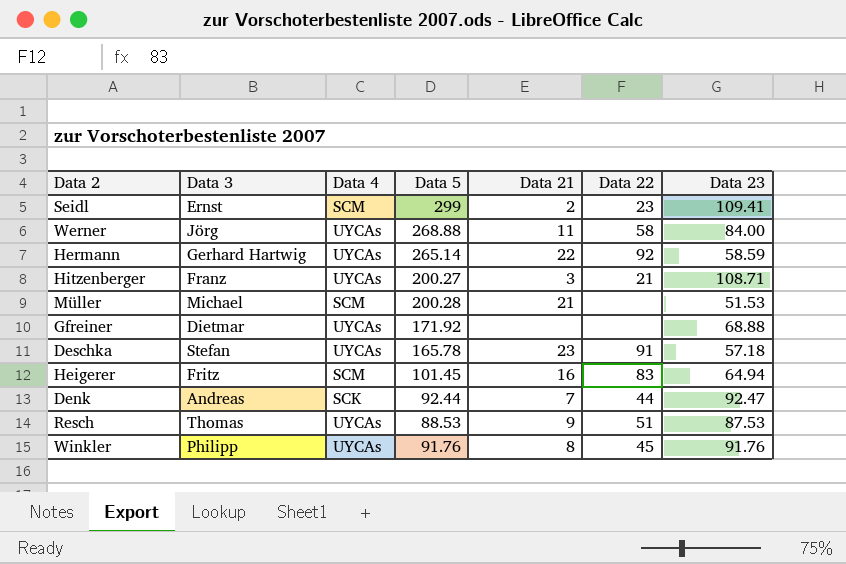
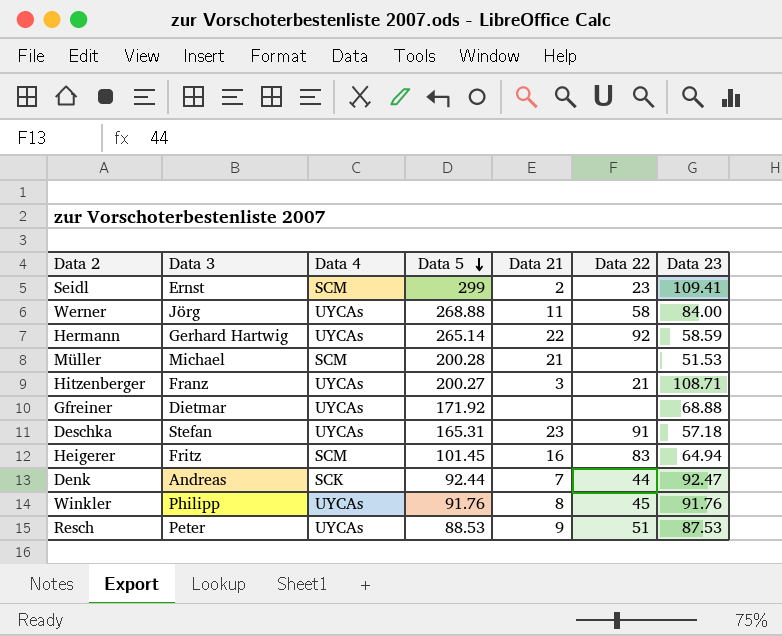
row order: none -> Data 5 descending
Deschka | Data 5: 165.78 -> 165.31
Resch | Data 3: Thomas -> Peter

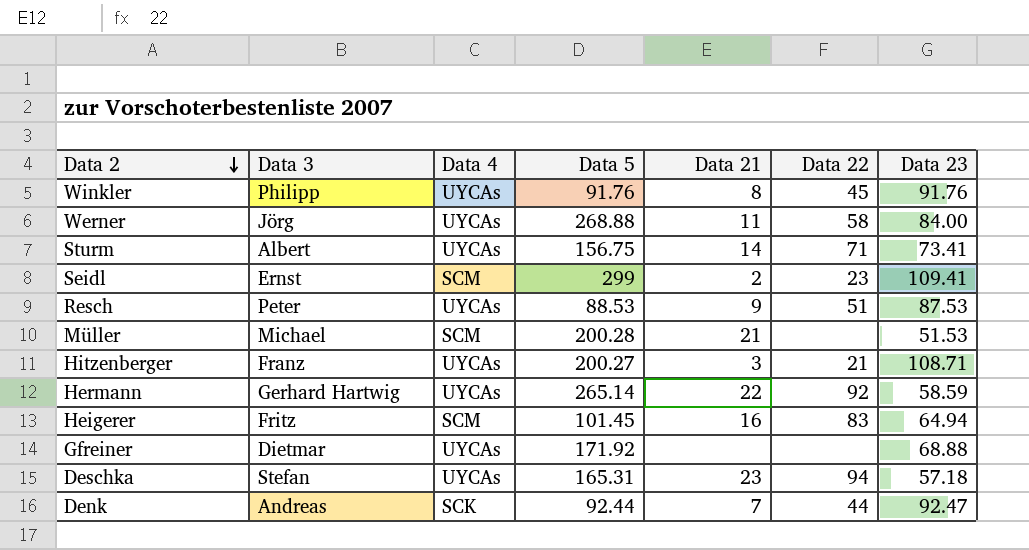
row order: Data 5 descending -> Data 2 descending
row Sturm: none -> Albert | UYCAs | 156.75 | 14 | 71 | 73.41
Deschka | Data 22: 91 -> 94

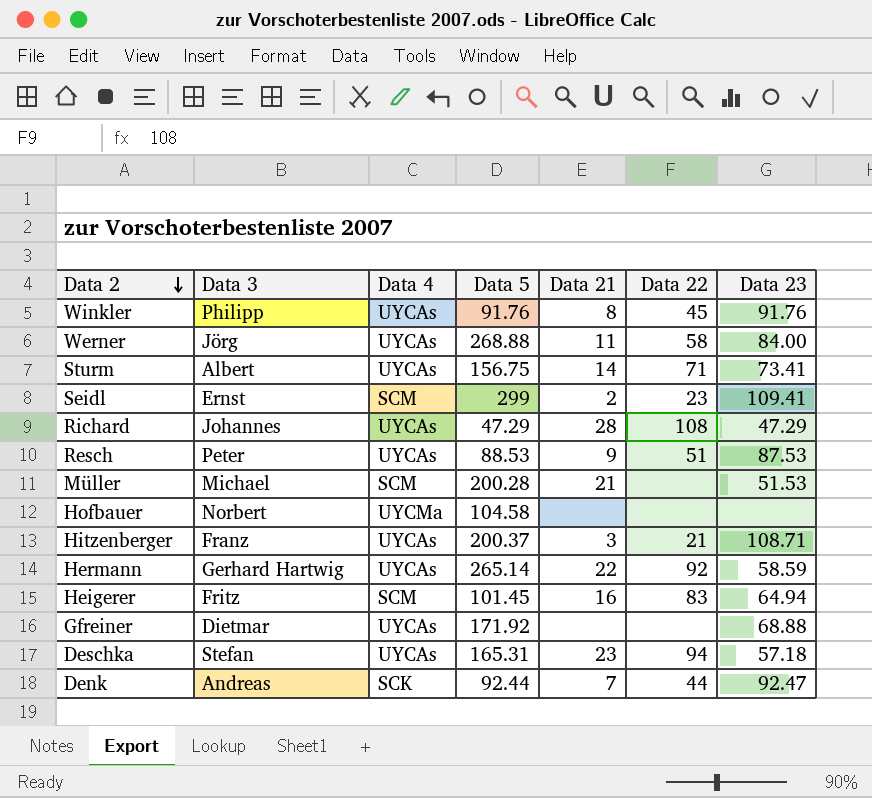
row Richard: none -> Johannes | UYCAs | 47.29 | 28 | 108 | 47.29
row Hofbauer: none -> Norbert | UYCMa | 104.58 | none | none | none
Hitzenberger | Data 5: 200.27 -> 200.37

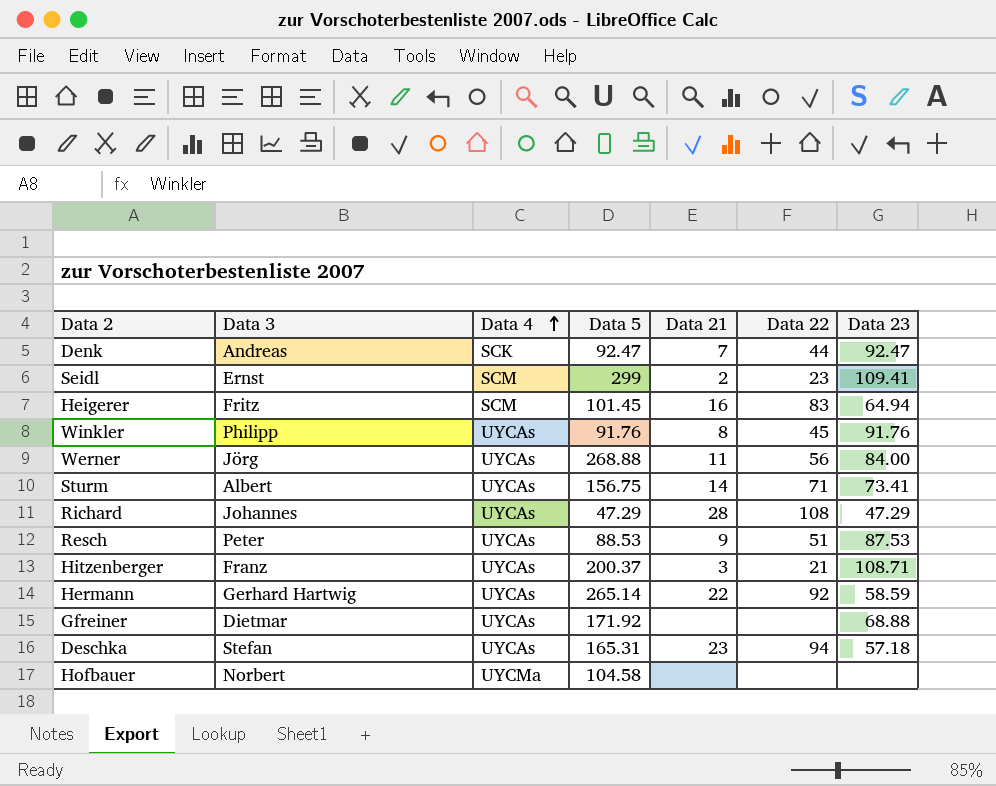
row order: Data 2 descending -> Data 4 ascending
row Müller: Michael | SCM | 200.28 | 21 | none | 51.53 -> none
Denk | Data 5: 92.44 -> 92.47
Werner | Data 22: 58 -> 56

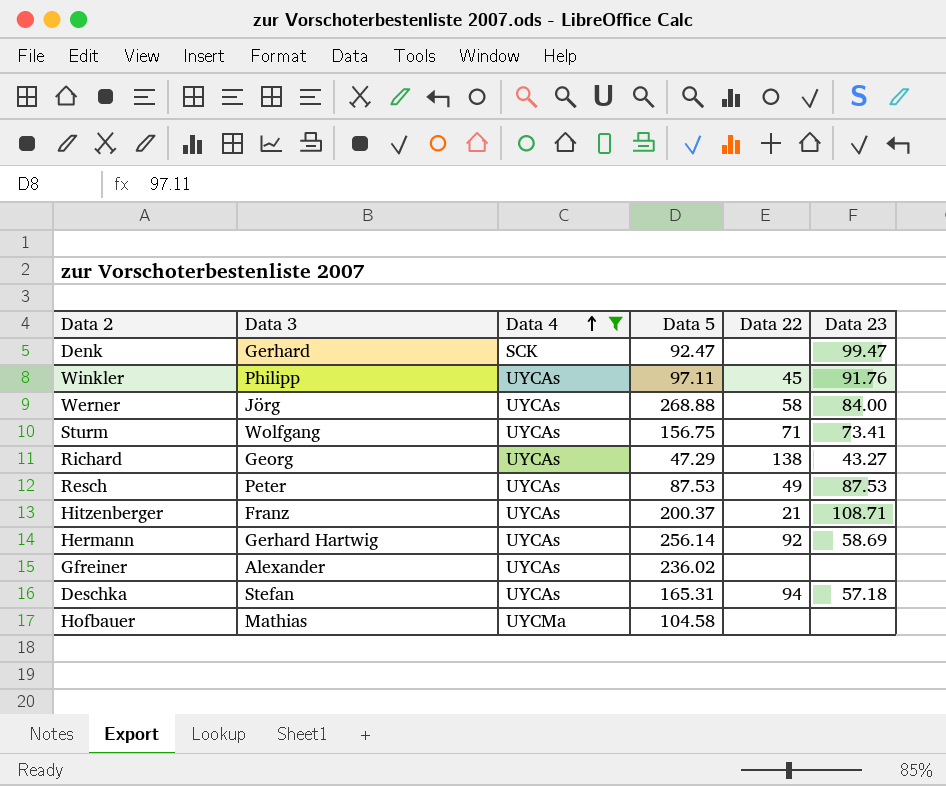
filter: none -> Data 4 != SCM
column Data 21 | position: 5 -> none
Denk | Data 3: Andreas -> Gerhard
Denk | Data 22: 44 -> none
Denk | Data 23: 92.47 -> 99.47
Winkler | Data 5: 91.76 -> 97.11
Werner | Data 22: 56 -> 58
Sturm | Data 3: Albert -> Wolfgang
Richard | Data 3: Johannes -> Georg
Richard | Data 22: 108 -> 138
Richard | Data 23: 47.29 -> 43.27
Resch | Data 5: 88.53 -> 87.53
Resch | Data 22: 51 -> 49
Hermann | Data 5: 265.14 -> 256.14
Hermann | Data 23: 58.59 -> 58.69
Gfreiner | Data 3: Dietmar -> Alexander
Gfreiner | Data 5: 171.92 -> 236.02
Gfreiner | Data 23: 68.88 -> none
Hofbauer | Data 3: Norbert -> Mathias

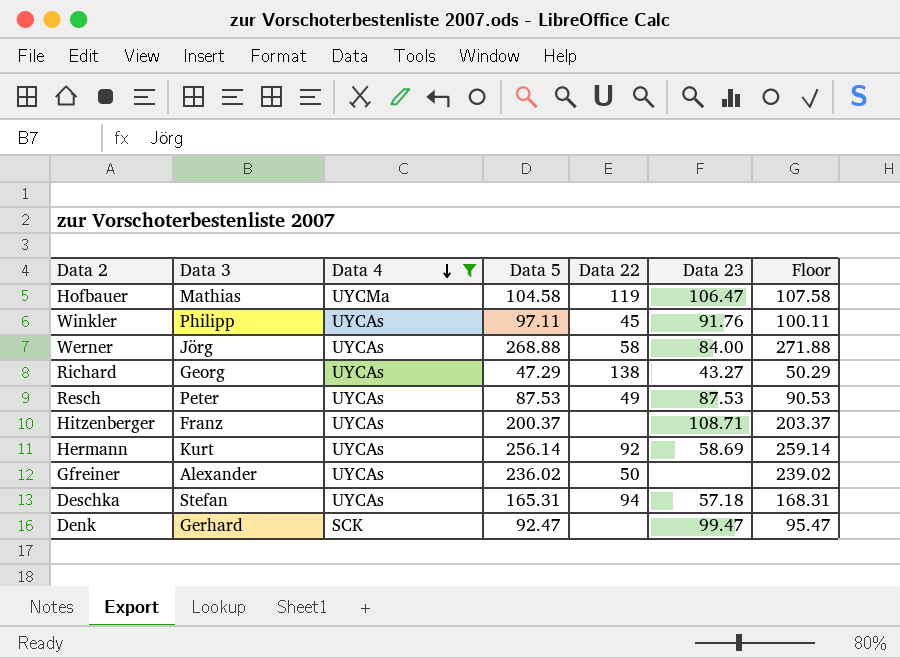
row order: Data 4 ascending -> Data 4 descending
column Floor | formula: none -> [Data 5] + 3
row Sturm: Wolfgang | UYCAs | 156.75 | 71 | 73.41 -> none
Hofbauer | Data 22: none -> 119
Hofbauer | Data 23: none -> 106.47
Hitzenberger | Data 22: 21 -> none
Hermann | Data 3: Gerhard Hartwig -> Kurt
Gfreiner | Data 22: none -> 50

